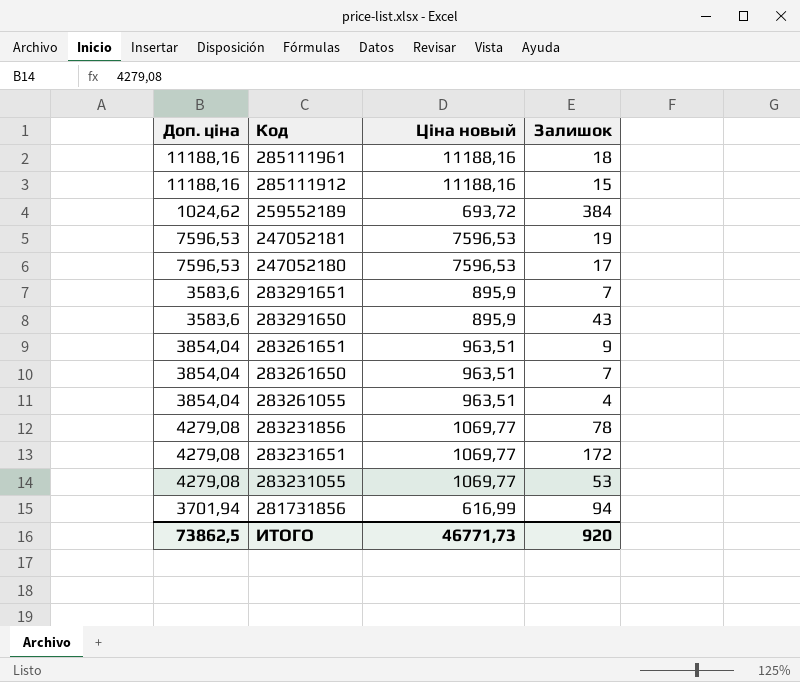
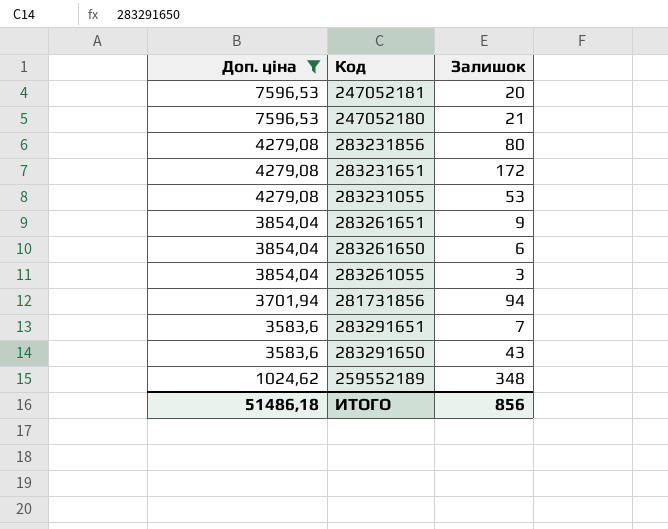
filter: none -> Доп. ціна != 11188,16
row order: none -> Доп. ціна descending
column Ціна новый | position: 3 -> none
247052181 | Залишок: 19 -> 20
247052180 | Залишок: 17 -> 21
283231856 | Залишок: 78 -> 80
283261650 | Залишок: 7 -> 6
283261055 | Залишок: 4 -> 3
259552189 | Залишок: 384 -> 348
ИТОГО | Доп. ціна: 73862,5 -> 51486,18
ИТОГО | Залишок: 920 -> 856

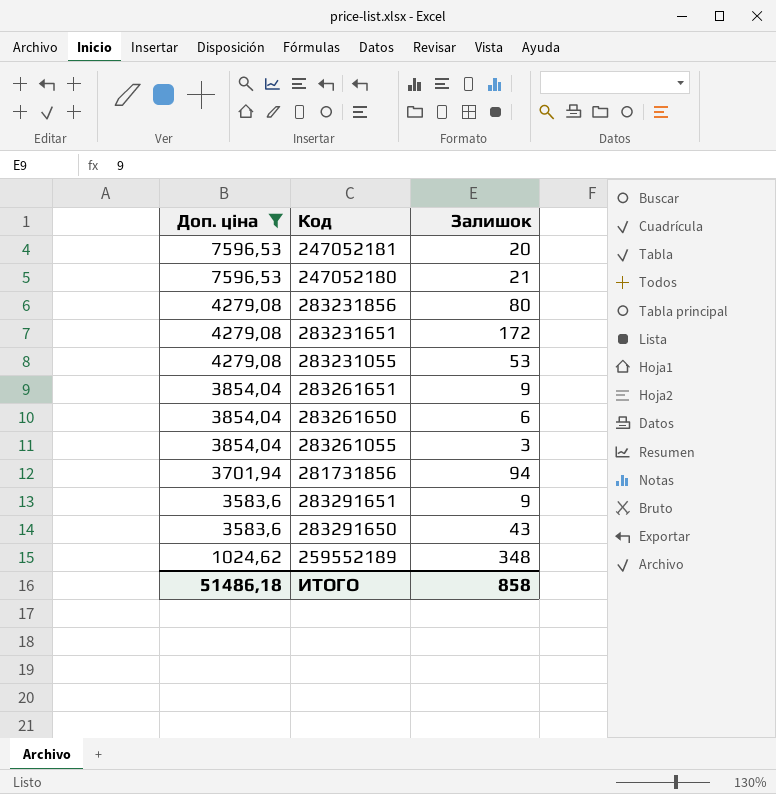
283291651 | Залишок: 7 -> 9
ИТОГО | Залишок: 856 -> 858

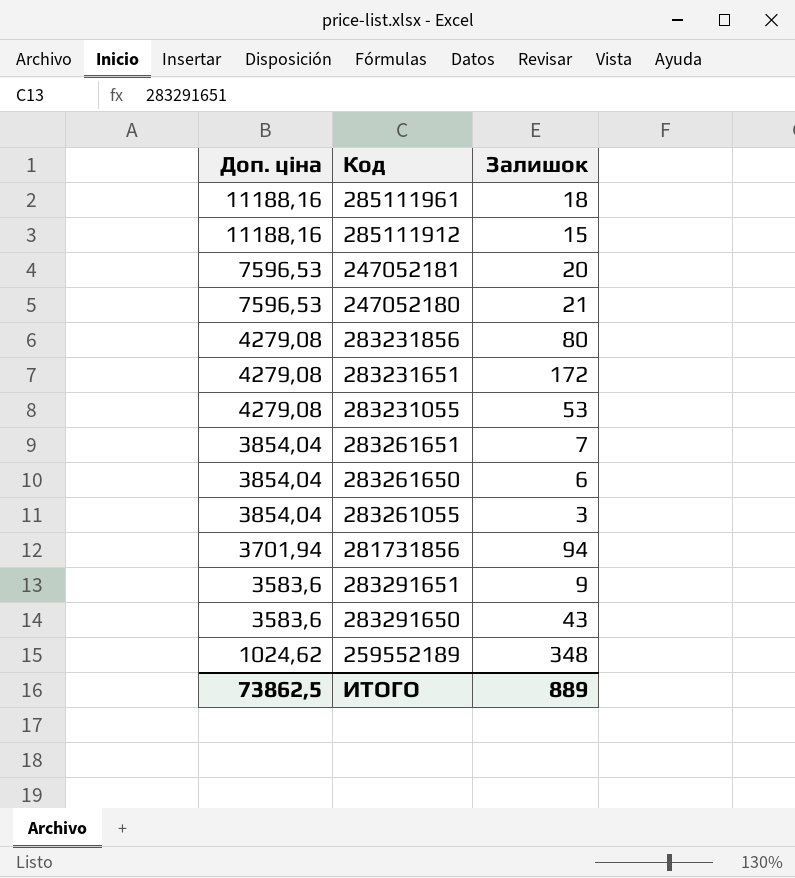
filter: Доп. ціна != 11188,16 -> none
283261651 | Залишок: 9 -> 7
ИТОГО | Доп. ціна: 51486,18 -> 73862,5
ИТОГО | Залишок: 858 -> 889

